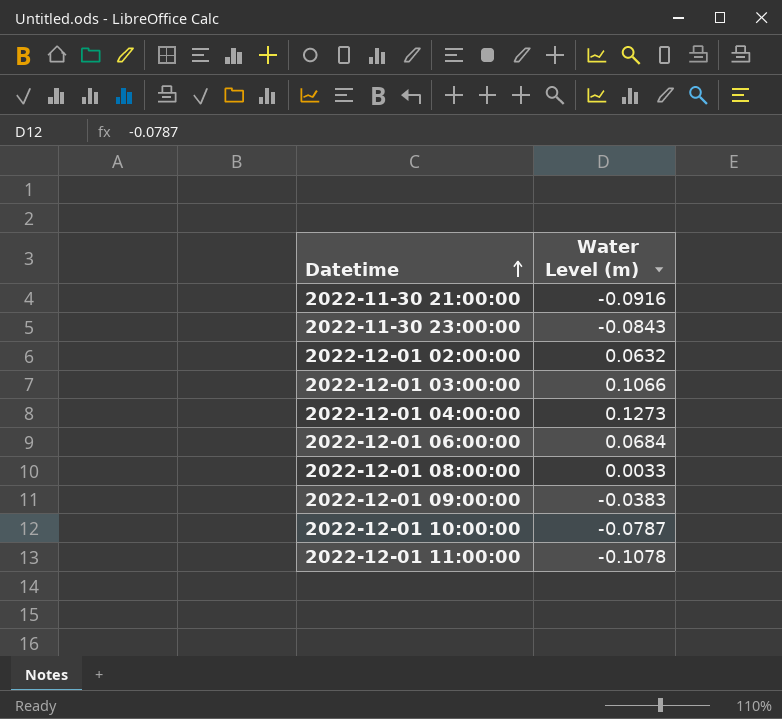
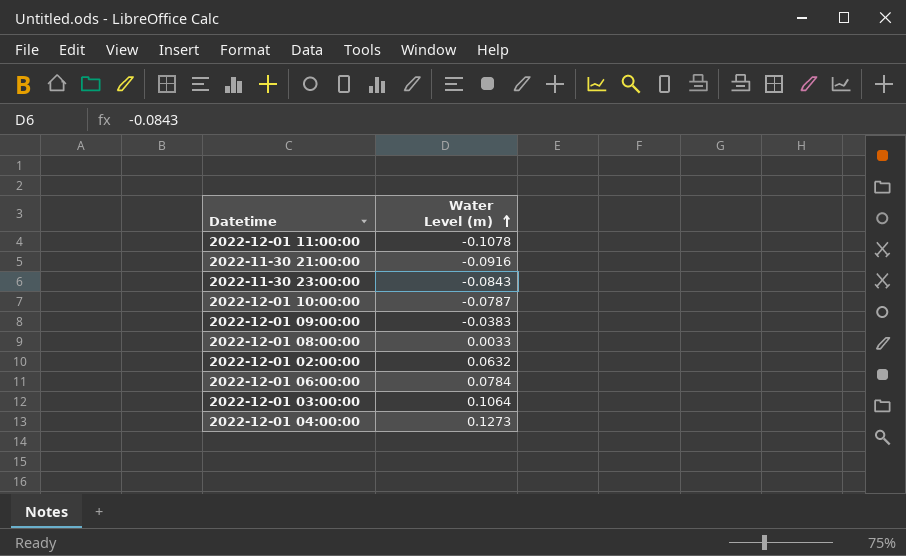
row order: Datetime ascending -> Water Level (m) ascending
2022-12-01 06:00:00 | Water Level (m): 0.0684 -> 0.0784
2022-12-01 03:00:00 | Water Level (m): 0.1066 -> 0.1064

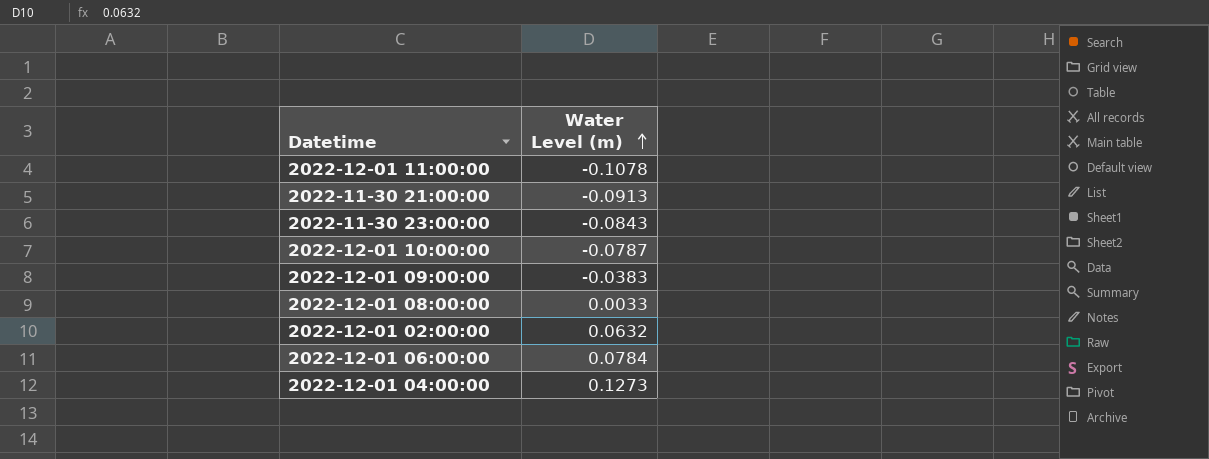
row 2022-12-01 03:00:00: 0.1064 -> none
2022-11-30 21:00:00 | Water Level (m): -0.0916 -> -0.0913

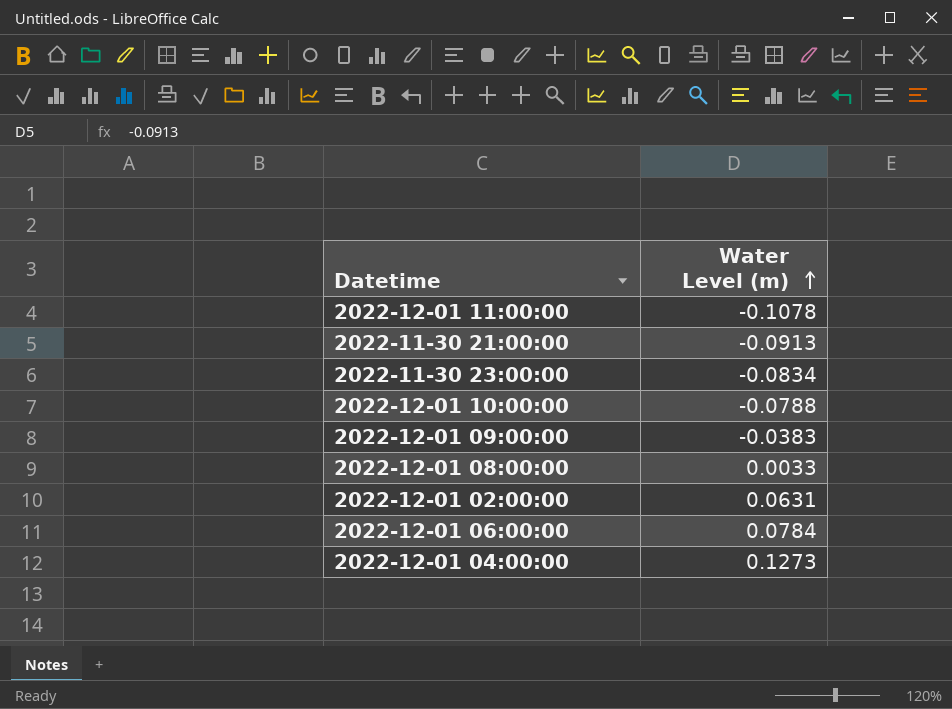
2022-11-30 23:00:00 | Water Level (m): -0.0843 -> -0.0834
2022-12-01 10:00:00 | Water Level (m): -0.0787 -> -0.0788
2022-12-01 02:00:00 | Water Level (m): 0.0632 -> 0.0631

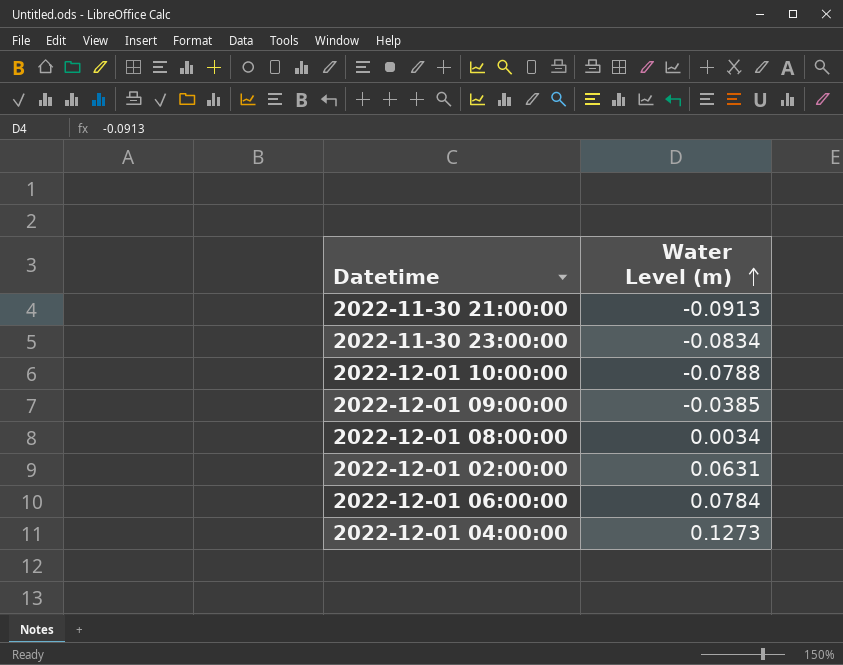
row 2022-12-01 11:00:00: -0.1078 -> none
2022-12-01 09:00:00 | Water Level (m): -0.0383 -> -0.0385
2022-12-01 08:00:00 | Water Level (m): 0.0033 -> 0.0034

